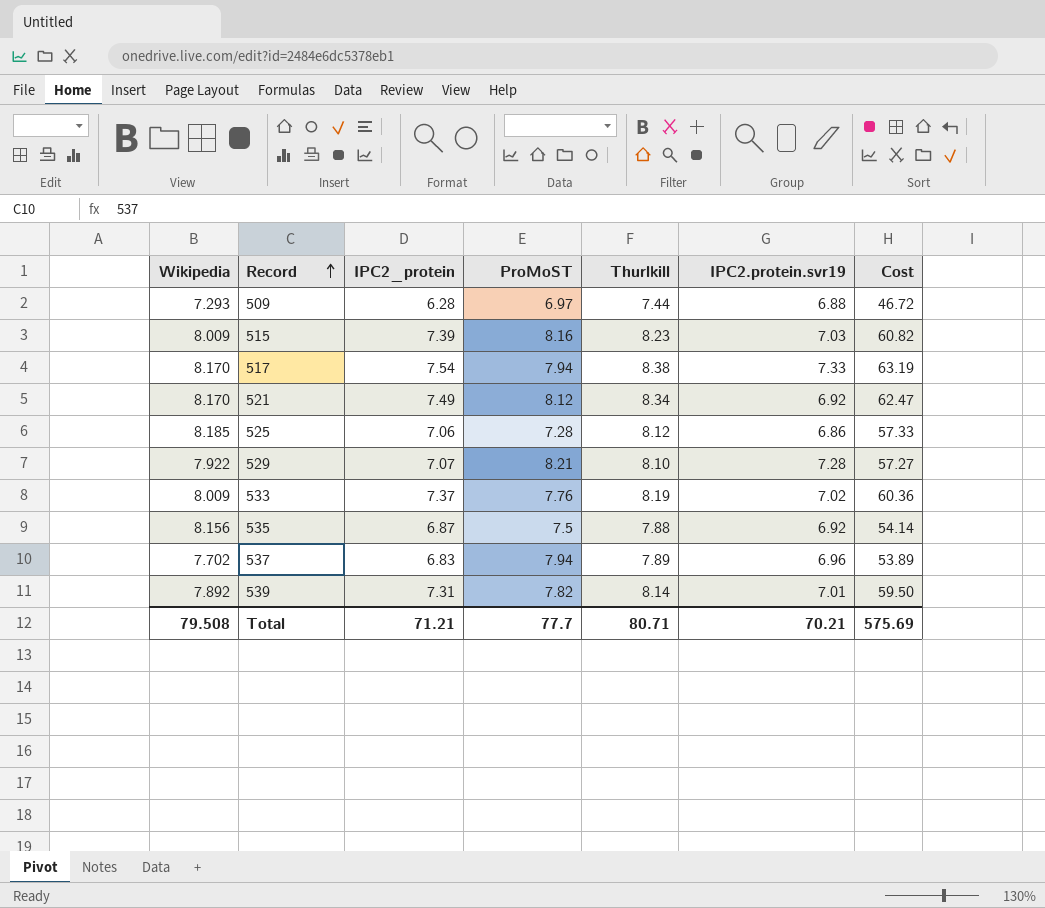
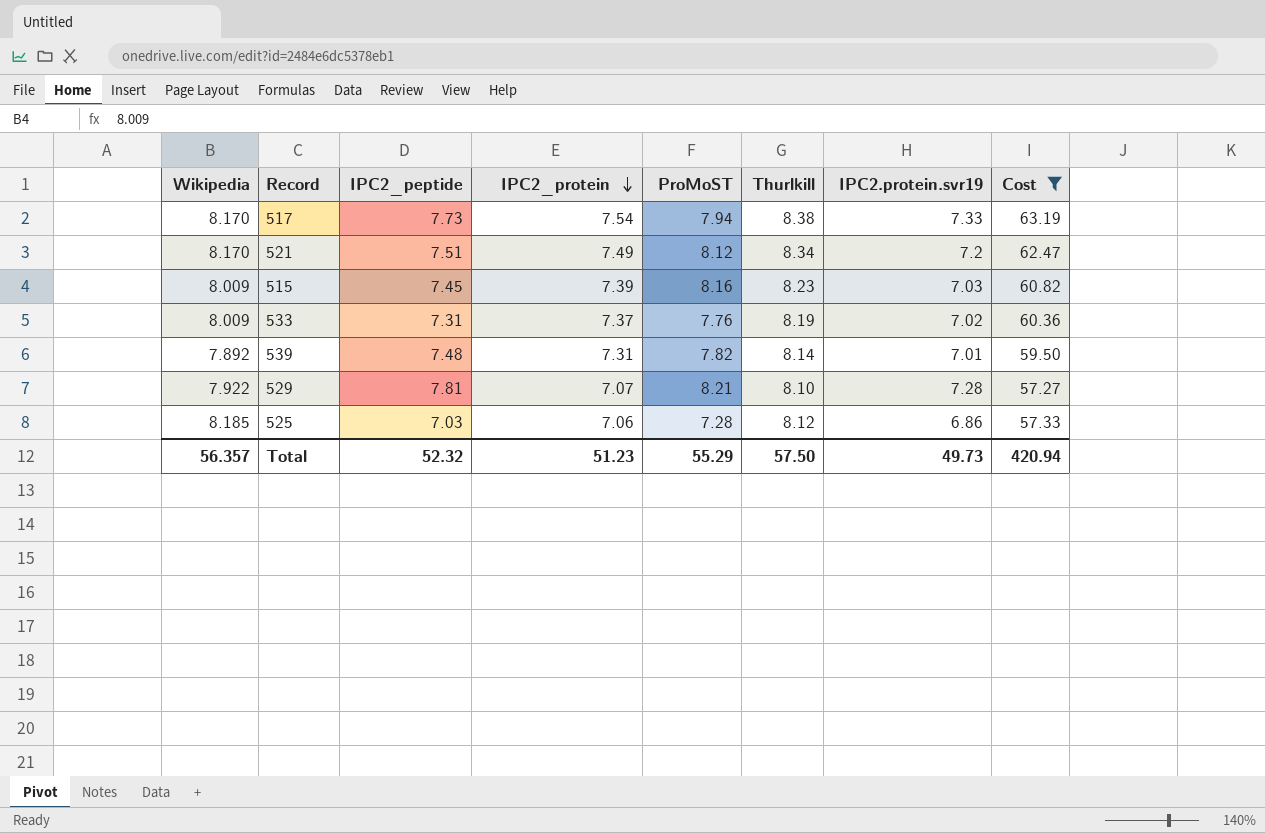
filter: none -> Cost >= 57.27
row order: Record ascending -> IPC2_protein descending
column IPC2_peptide | position: none -> 3
521 | IPC2.protein.svr19: 6.92 -> 7.2
Total | Wikipedia: 79.508 -> 56.357
Total | IPC2_protein: 71.21 -> 51.23
Total | ProMoST: 77.7 -> 55.29
Total | Thurlkill: 80.71 -> 57.50
Total | IPC2.protein.svr19: 70.21 -> 49.73
Total | Cost: 575.69 -> 420.94

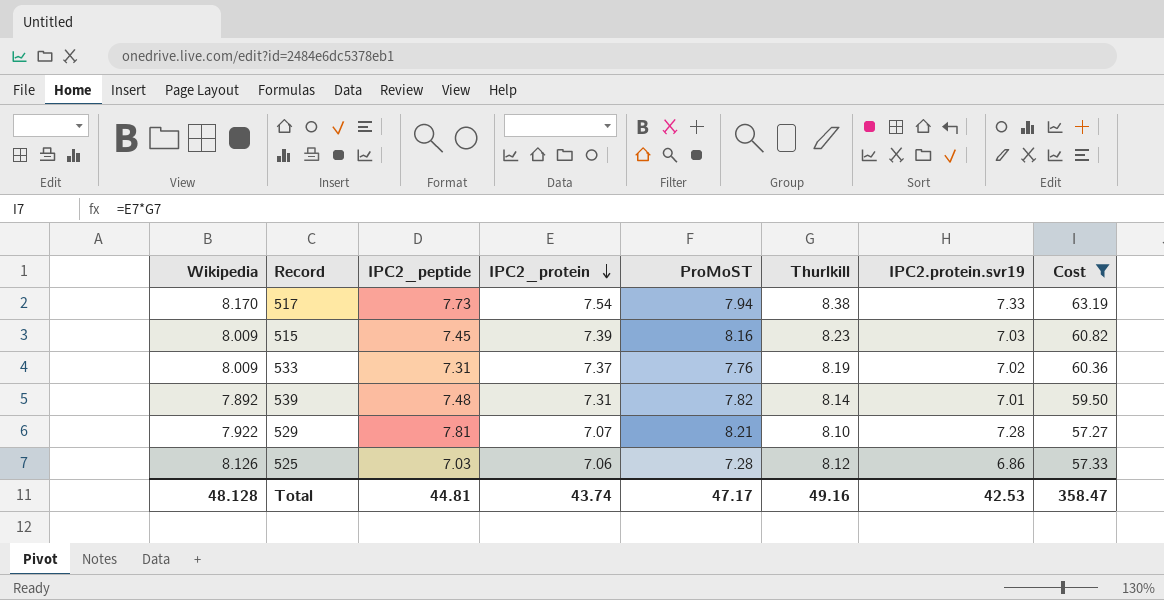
row 521: 8.170 | 7.51 | 7.49 | 8.12 | 8.34 | 7.2 | 62.47 -> none
525 | Wikipedia: 8.185 -> 8.126
Total | Wikipedia: 56.357 -> 48.128
Total | IPC2_peptide: 52.32 -> 44.81
Total | IPC2_protein: 51.23 -> 43.74
Total | ProMoST: 55.29 -> 47.17
Total | Thurlkill: 57.50 -> 49.16
Total | IPC2.protein.svr19: 49.73 -> 42.53
Total | Cost: 420.94 -> 358.47

